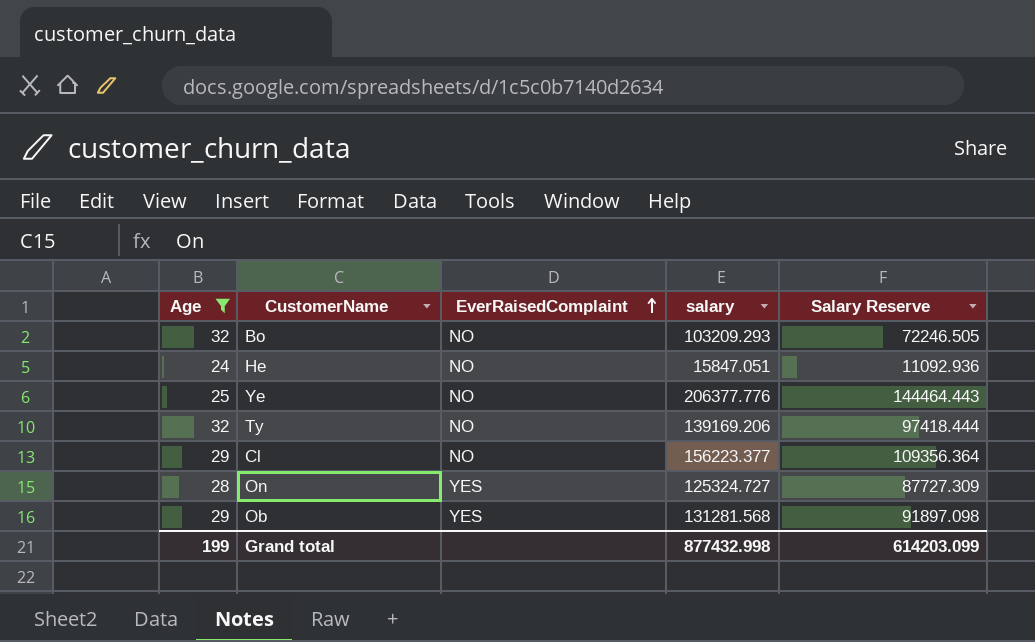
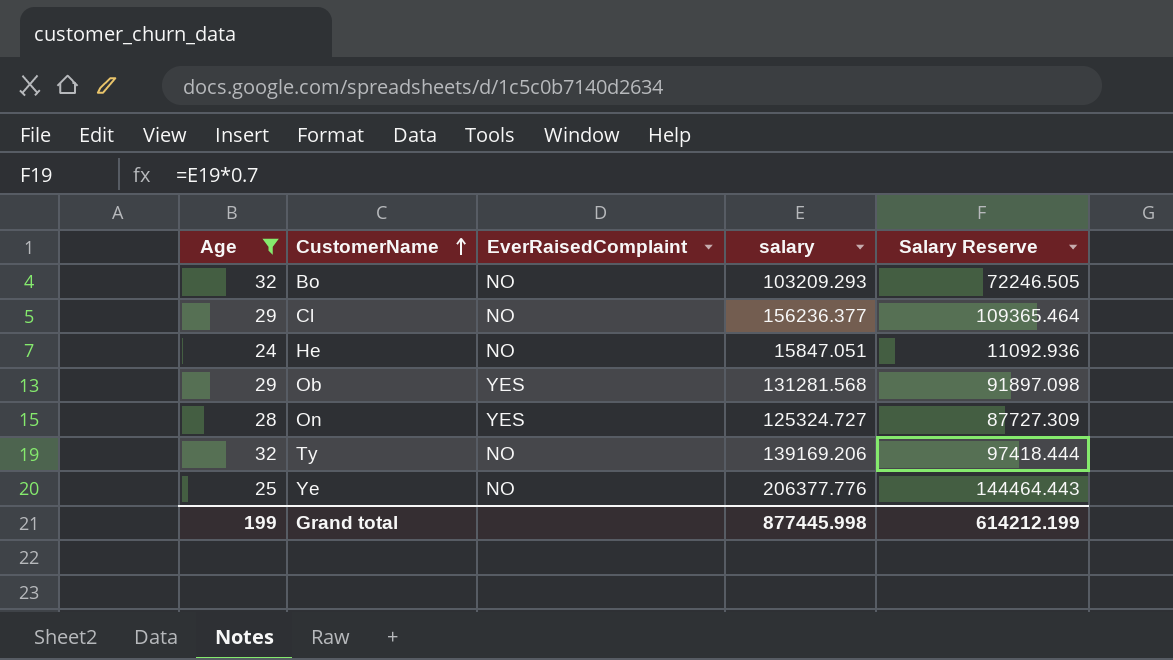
row order: EverRaisedComplaint ascending -> CustomerName ascending
Cl | salary: 156223.377 -> 156236.377
Cl | Salary Reserve: 109356.364 -> 109365.464
Grand total | salary: 877432.998 -> 877445.998
Grand total | Salary Reserve: 614203.099 -> 614212.199

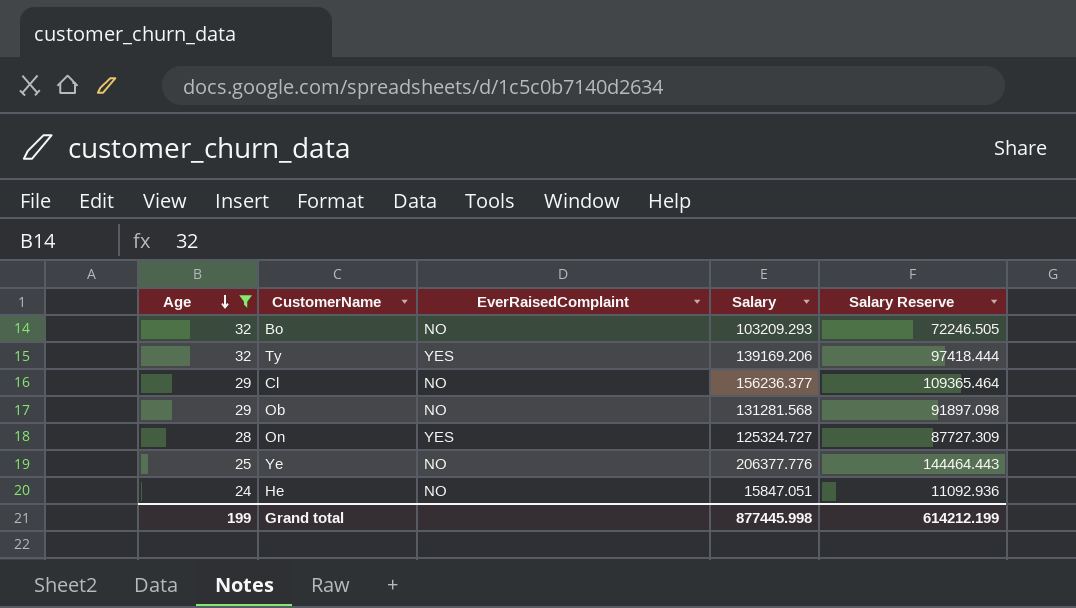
row order: CustomerName ascending -> Age descending
column name: salary -> Salary
Ty | EverRaisedComplaint: NO -> YES
Ob | EverRaisedComplaint: YES -> NO

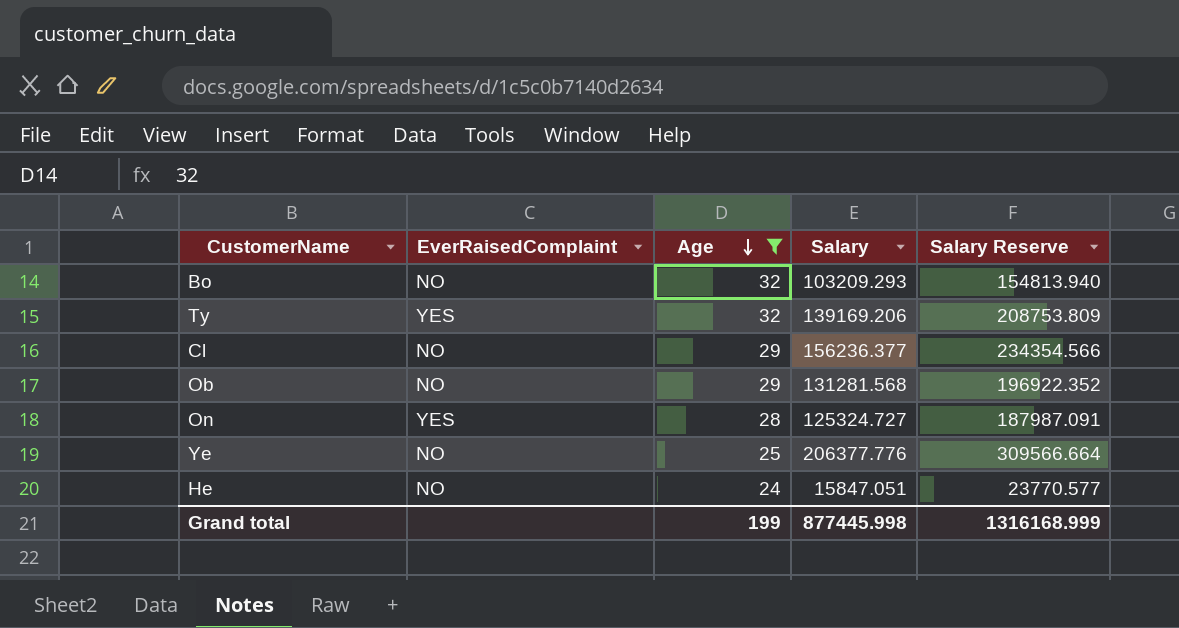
column Age | position: 1 -> 3
column Salary Reserve | formula: [Salary] * 0.7 -> [Salary] * 1.5
Grand total | Salary Reserve: 614212.199 -> 1316168.999

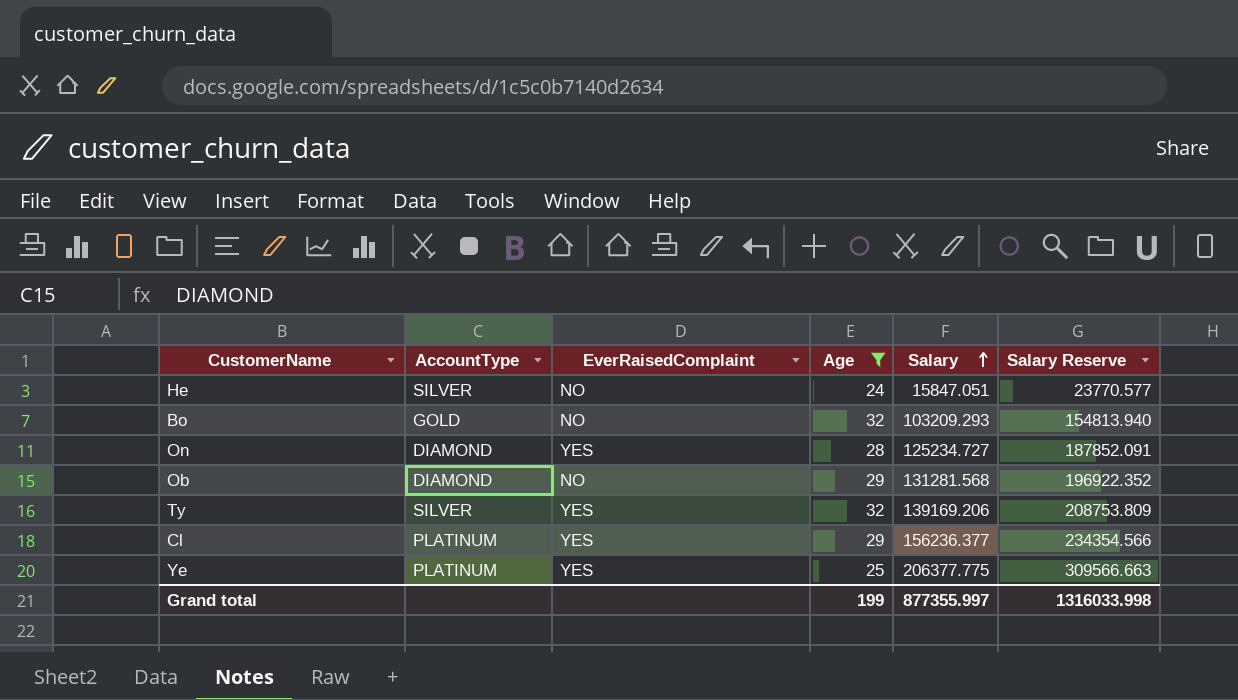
row order: Age descending -> Salary ascending
column AccountType | position: none -> 2
On | Salary: 125324.727 -> 125234.727
On | Salary Reserve: 187987.091 -> 187852.091
Cl | EverRaisedComplaint: NO -> YES
Ye | EverRaisedComplaint: NO -> YES
Ye | Salary: 206377.776 -> 206377.775
Ye | Salary Reserve: 309566.664 -> 309566.663
Grand total | Salary: 877445.998 -> 877355.997
Grand total | Salary Reserve: 1316168.999 -> 1316033.998

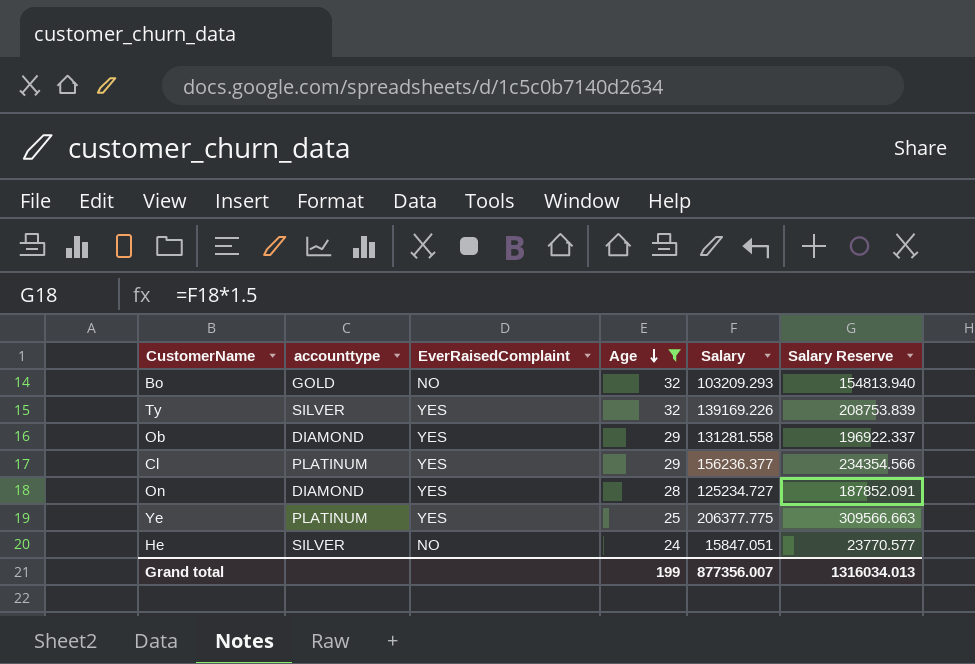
row order: Salary ascending -> Age descending
column name: AccountType -> accounttype
Ty | Salary: 139169.206 -> 139169.226
Ty | Salary Reserve: 208753.809 -> 208753.839
Ob | EverRaisedComplaint: NO -> YES
Ob | Salary: 131281.568 -> 131281.558
Ob | Salary Reserve: 196922.352 -> 196922.337
Grand total | Salary: 877355.997 -> 877356.007
Grand total | Salary Reserve: 1316033.998 -> 1316034.013

